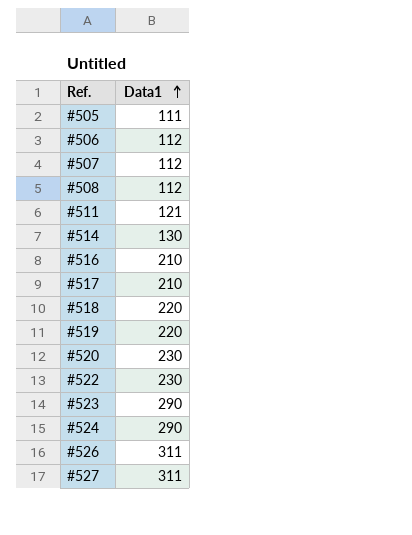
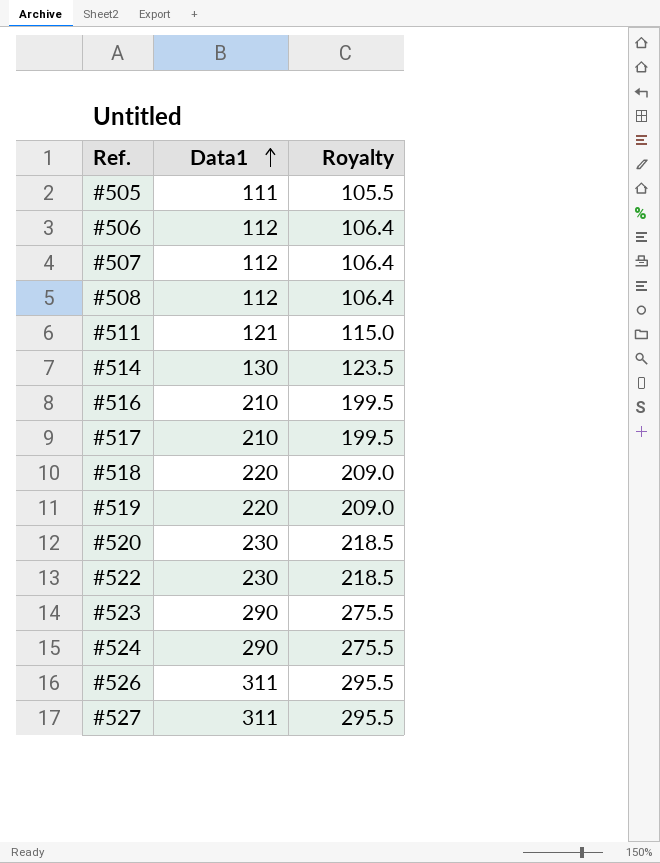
column Royalty | formula: none -> [Data1] * 0.95

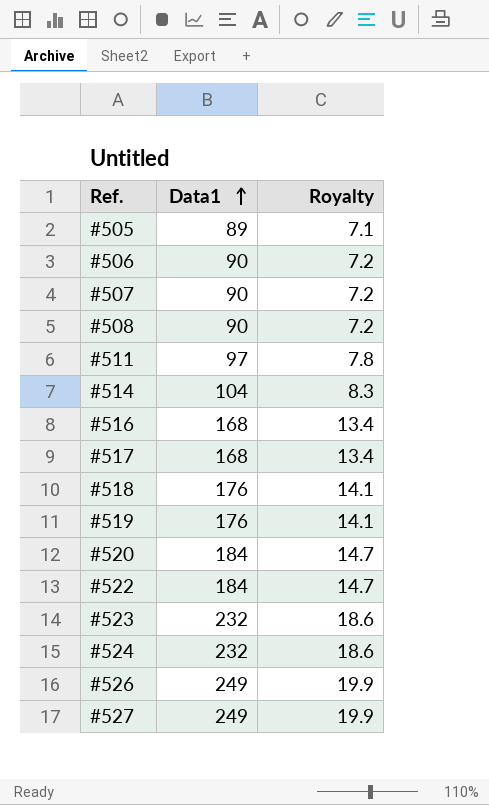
column Royalty | formula: [Data1] * 0.95 -> [Data1] * 0.08
#505 | Data1: 111 -> 89
#506 | Data1: 112 -> 90
#507 | Data1: 112 -> 90
#508 | Data1: 112 -> 90
#511 | Data1: 121 -> 97
#514 | Data1: 130 -> 104
#516 | Data1: 210 -> 168
#517 | Data1: 210 -> 168
#518 | Data1: 220 -> 176
#519 | Data1: 220 -> 176
#520 | Data1: 230 -> 184
#522 | Data1: 230 -> 184
#523 | Data1: 290 -> 232
#524 | Data1: 290 -> 232
#526 | Data1: 311 -> 249
#527 | Data1: 311 -> 249

